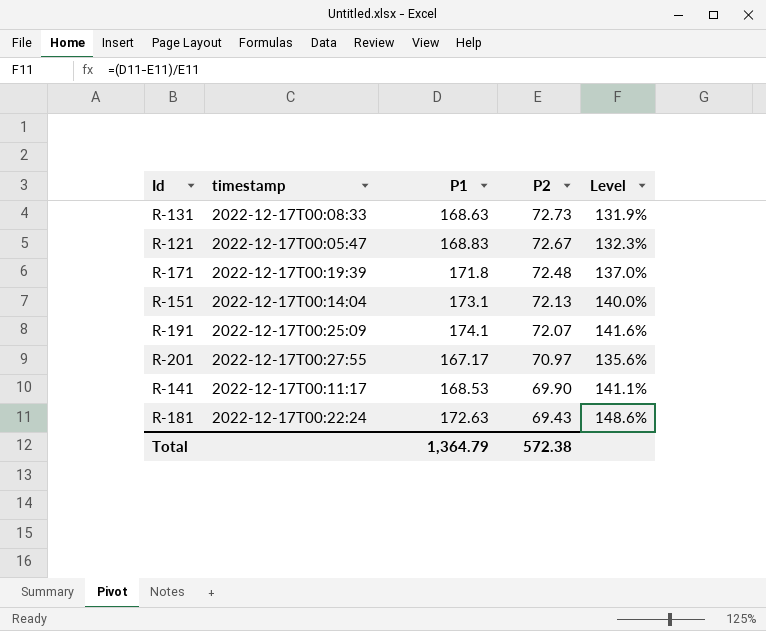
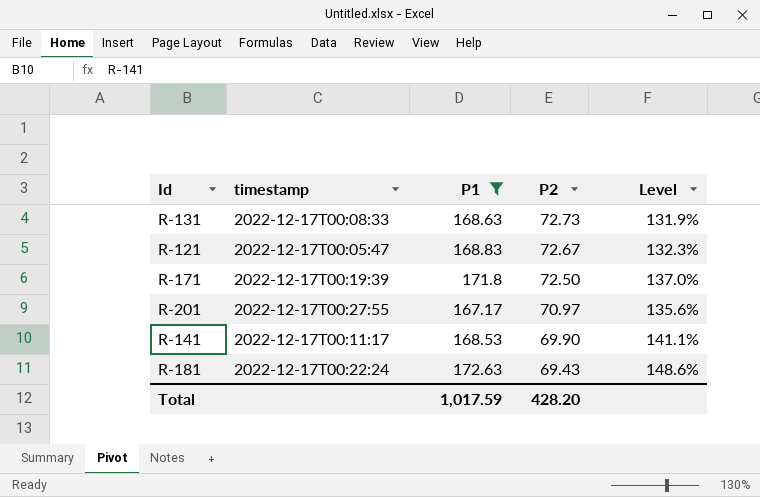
filter: none -> P1 <= 172.63
R-171 | P2: 72.48 -> 72.50
Total | P1: 1,364.79 -> 1,017.59
Total | P2: 572.38 -> 428.20

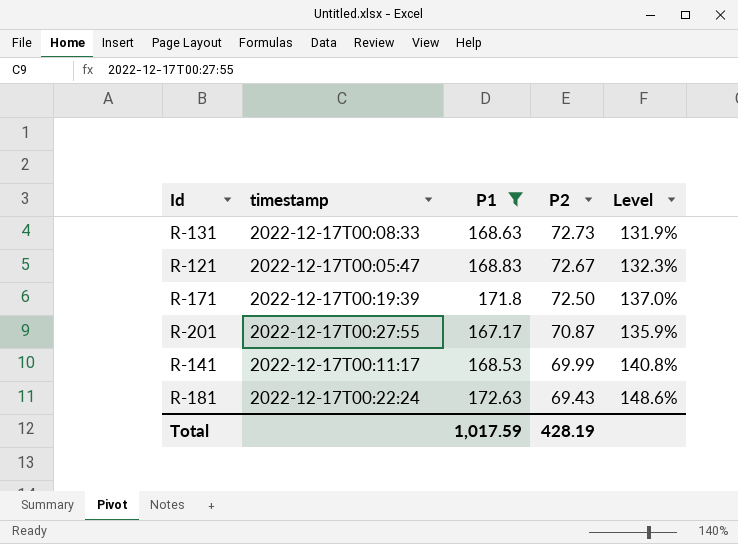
R-201 | P2: 70.97 -> 70.87
R-201 | Level: 135.6% -> 135.9%
R-141 | P2: 69.90 -> 69.99
R-141 | Level: 141.1% -> 140.8%
Total | P2: 428.20 -> 428.19

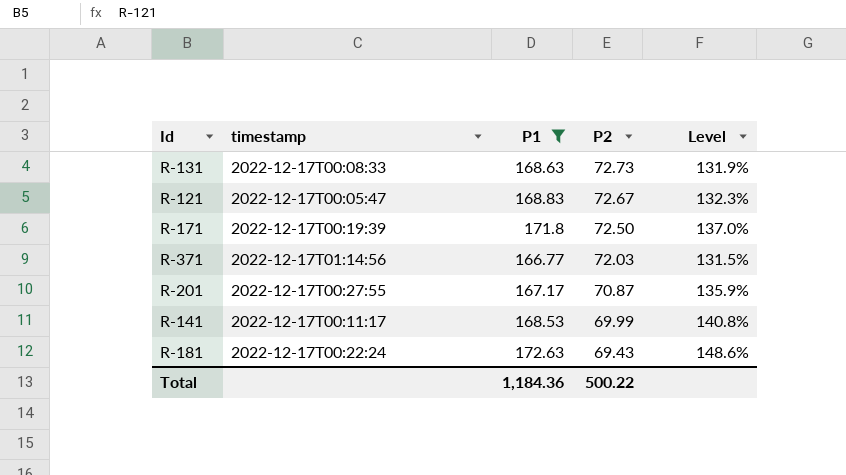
row R-371: none -> 2022-12-17T01:14:56 | 166.77 | 72.03 | 131.5%
Total | P1: 1,017.59 -> 1,184.36
Total | P2: 428.19 -> 500.22

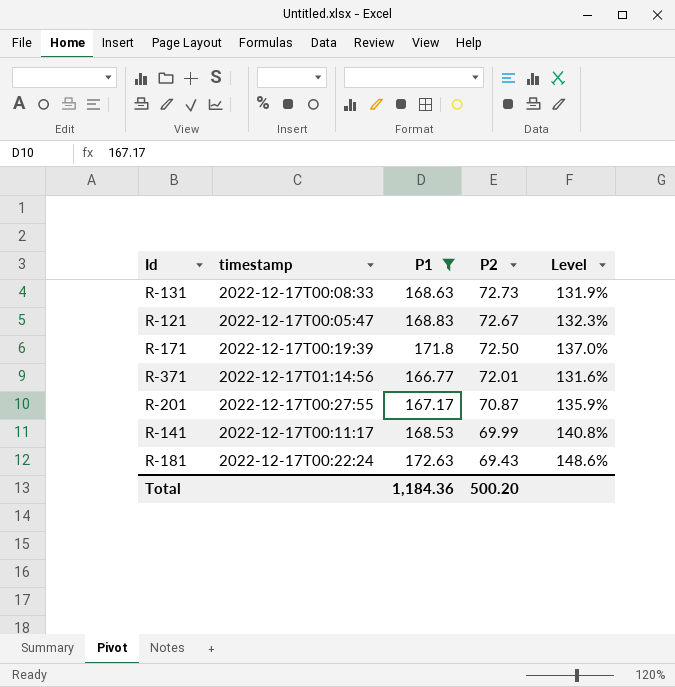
R-371 | P2: 72.03 -> 72.01
R-371 | Level: 131.5% -> 131.6%
Total | P2: 500.22 -> 500.20

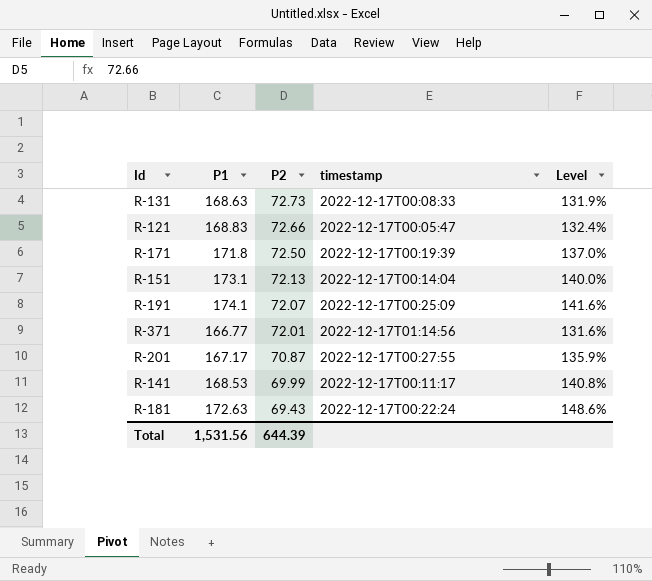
filter: P1 <= 172.63 -> none
column timestamp | position: 2 -> 4
R-121 | P2: 72.67 -> 72.66
R-121 | Level: 132.3% -> 132.4%
Total | P1: 1,184.36 -> 1,531.56
Total | P2: 500.20 -> 644.39

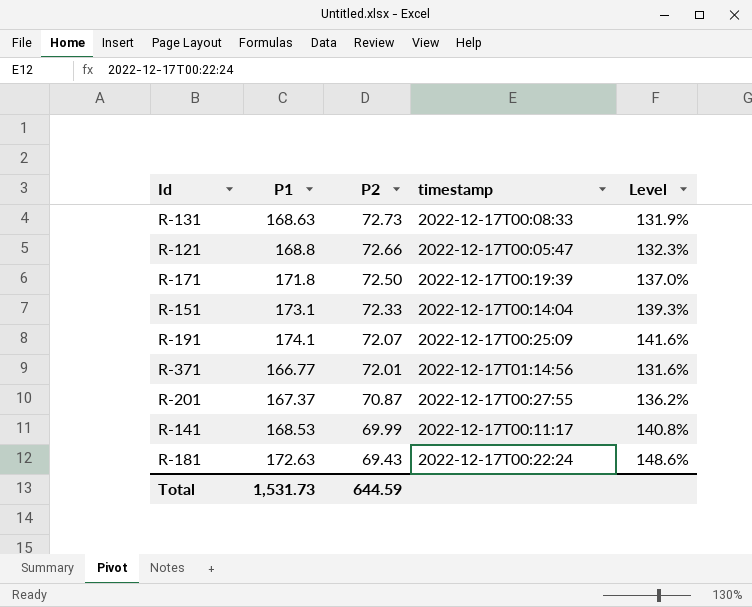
R-121 | P1: 168.83 -> 168.8
R-121 | Level: 132.4% -> 132.3%
R-151 | P2: 72.13 -> 72.33
R-151 | Level: 140.0% -> 139.3%
R-201 | P1: 167.17 -> 167.37
R-201 | Level: 135.9% -> 136.2%
Total | P1: 1,531.56 -> 1,531.73
Total | P2: 644.39 -> 644.59

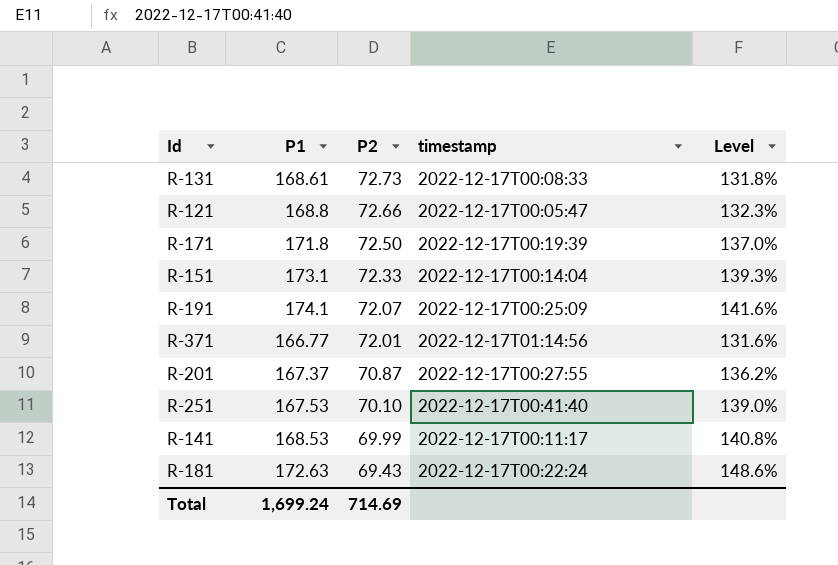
R-131 | P1: 168.63 -> 168.61
R-131 | Level: 131.9% -> 131.8%
row R-251: none -> 167.53 | 70.10 | 2022-12-17T00:41:40 | 139.0%
Total | P1: 1,531.73 -> 1,699.24
Total | P2: 644.59 -> 714.69

